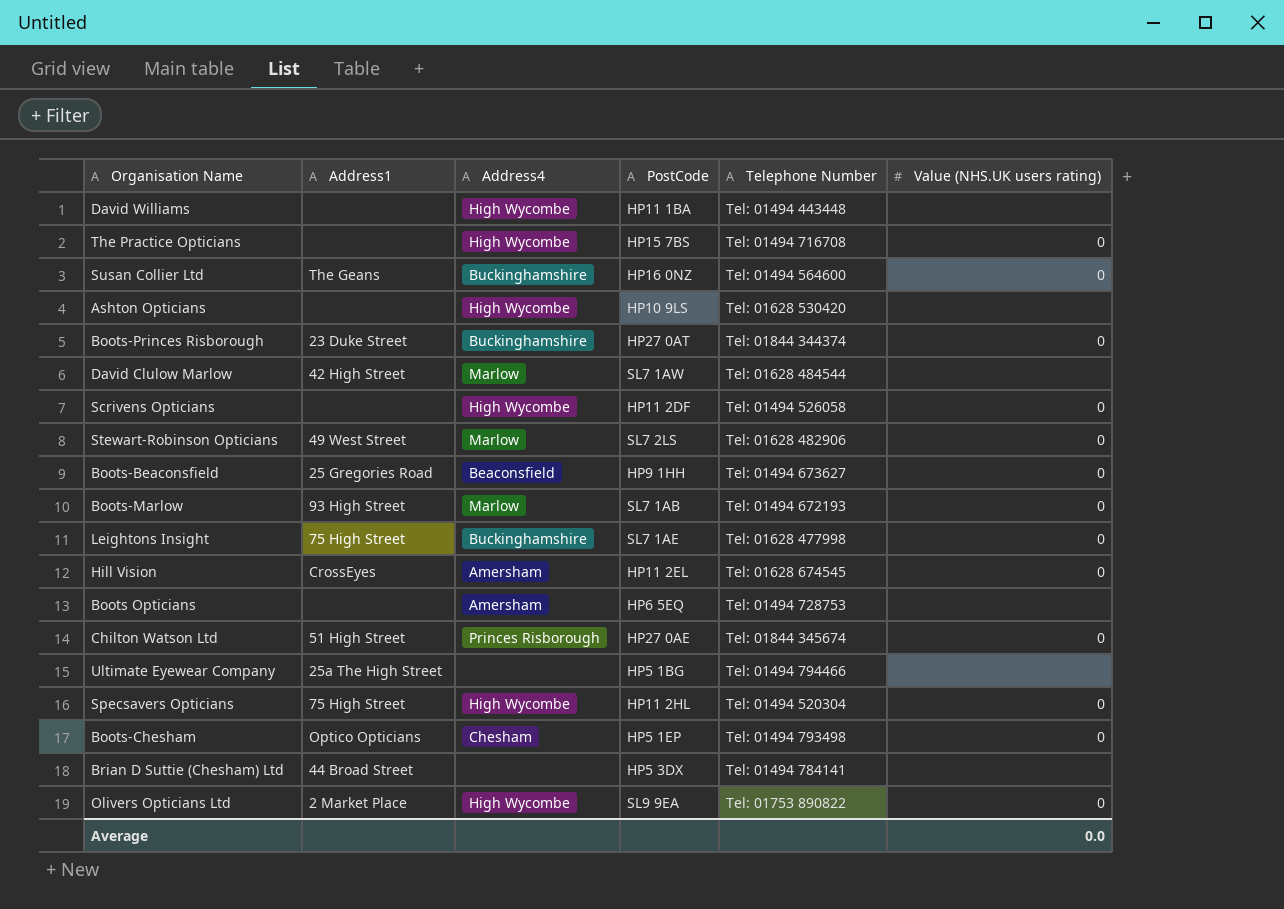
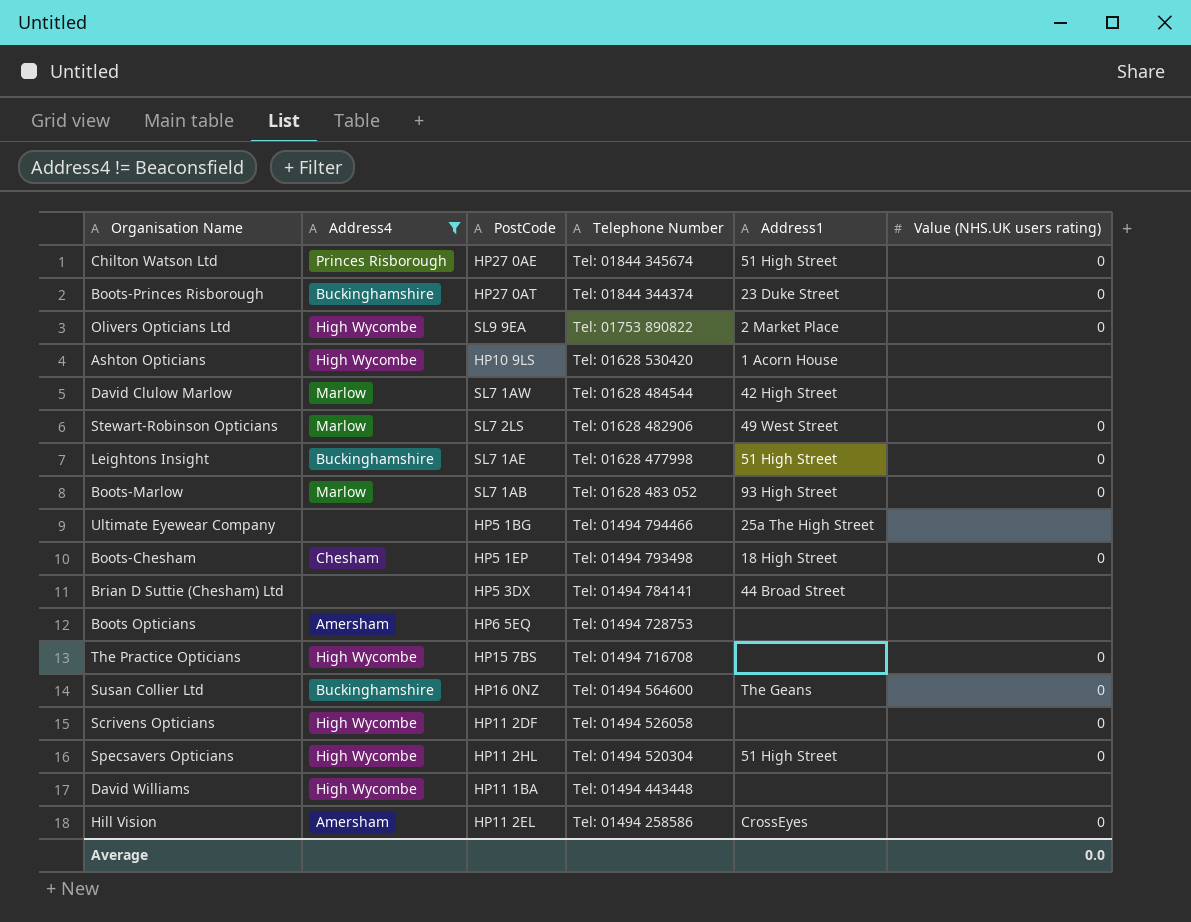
filter: none -> Address4 != Beaconsfield
row order: none -> Telephone Number descending
column Address1 | position: 2 -> 5
Ashton Opticians | Address1: none -> 1 Acorn House
Leightons Insight | Address1: 75 High Street -> 51 High Street
Boots-Marlow | Telephone Number: Tel: 01494 672193 -> Tel: 01628 483 052
Boots-Chesham | Address1: Optico Opticians -> 18 High Street
Specsavers Opticians | Address1: 75 High Street -> 51 High Street
Hill Vision | Telephone Number: Tel: 01628 674545 -> Tel: 01494 258586

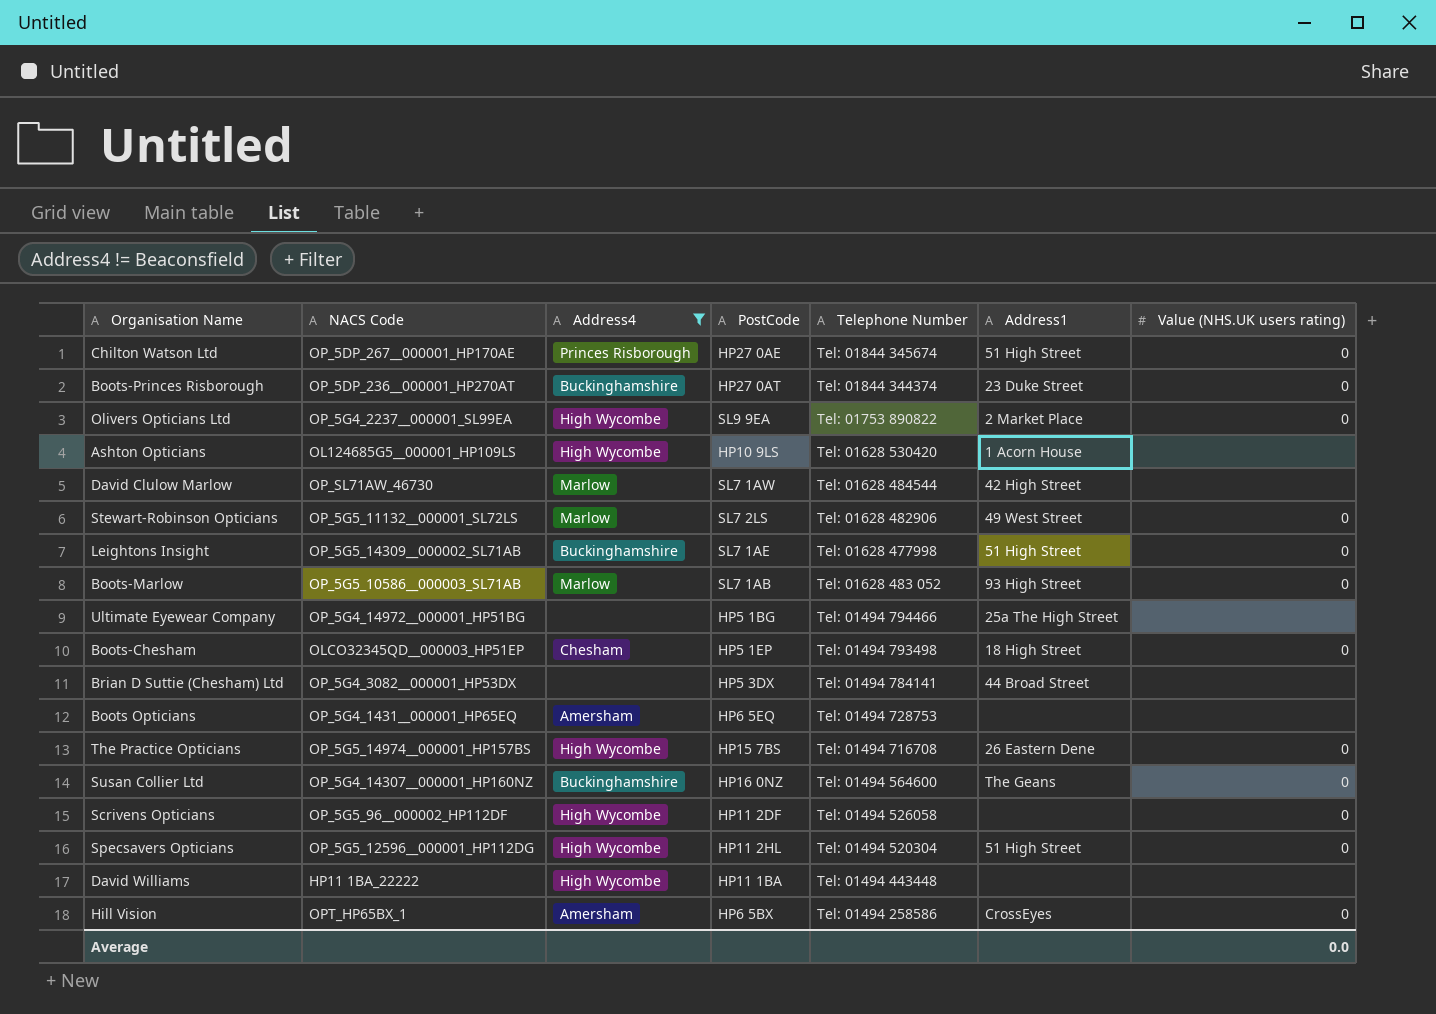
column NACS Code | position: none -> 2
The Practice Opticians | Address1: none -> 26 Eastern Dene
Hill Vision | PostCode: HP11 2EL -> HP6 5BX

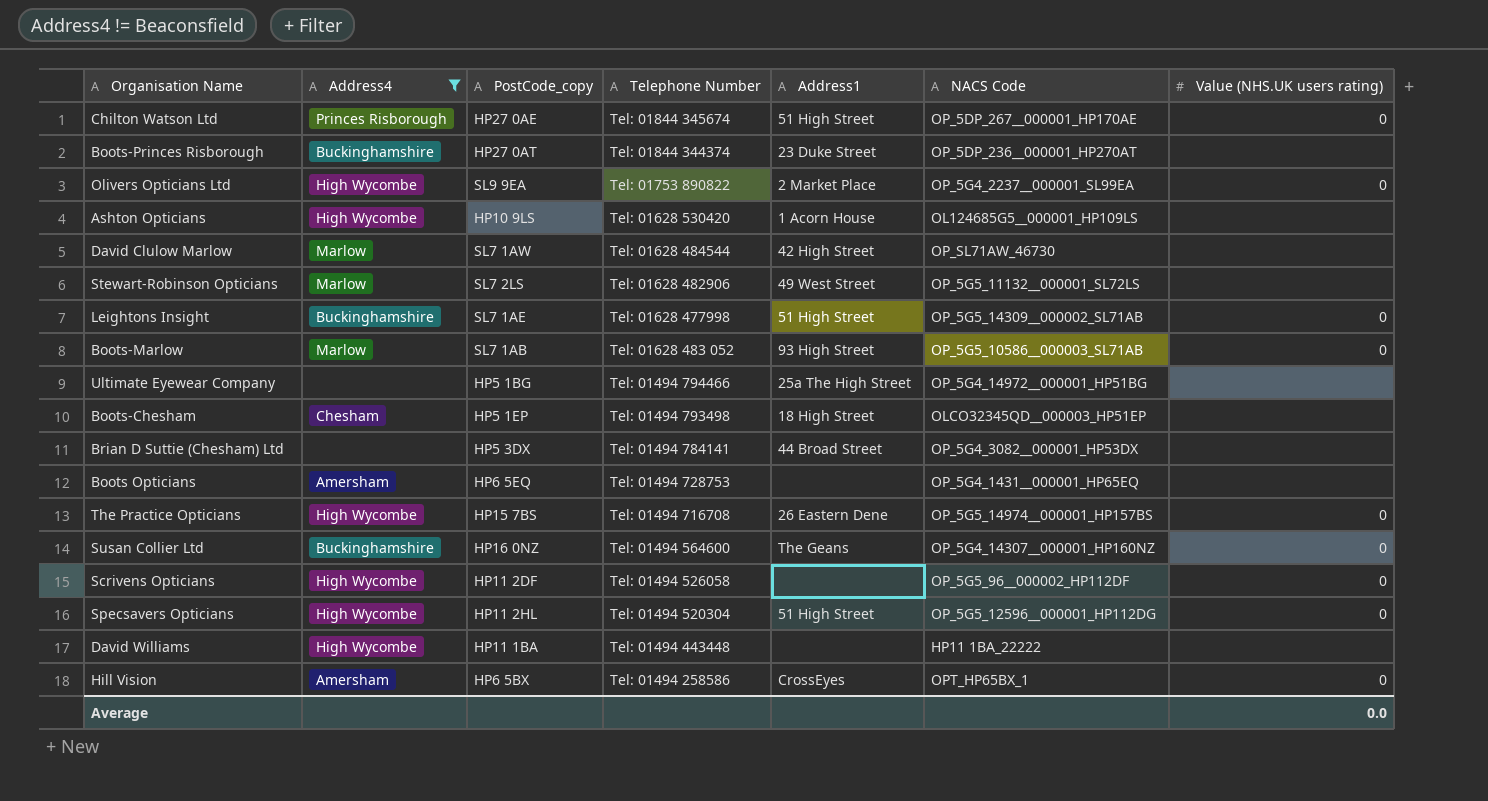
column name: PostCode -> PostCode_copy
column NACS Code | position: 2 -> 6
Boots-Princes Risborough | Value (NHS.UK users rating): 0 -> none
Stewart-Robinson Opticians | Value (NHS.UK users rating): 0 -> none
Boots-Chesham | Value (NHS.UK users rating): 0 -> none

